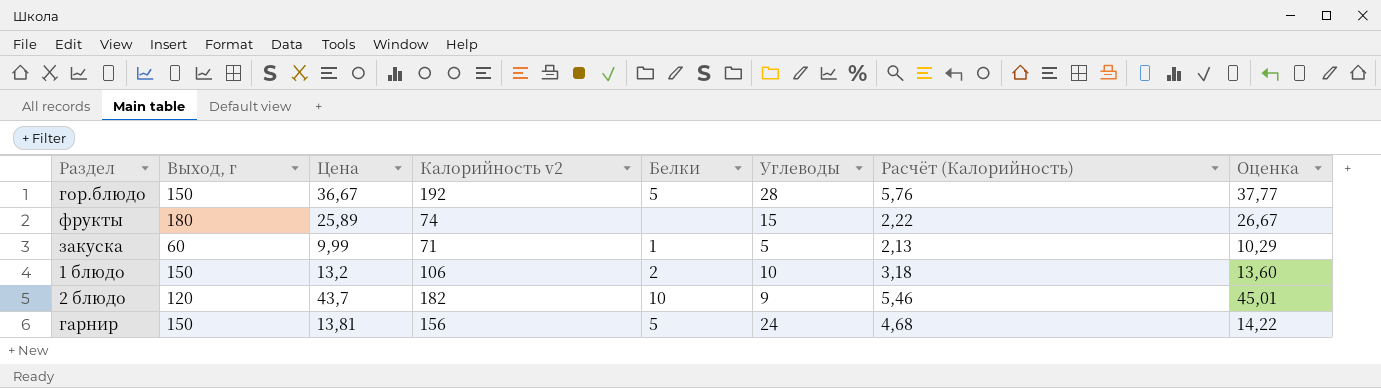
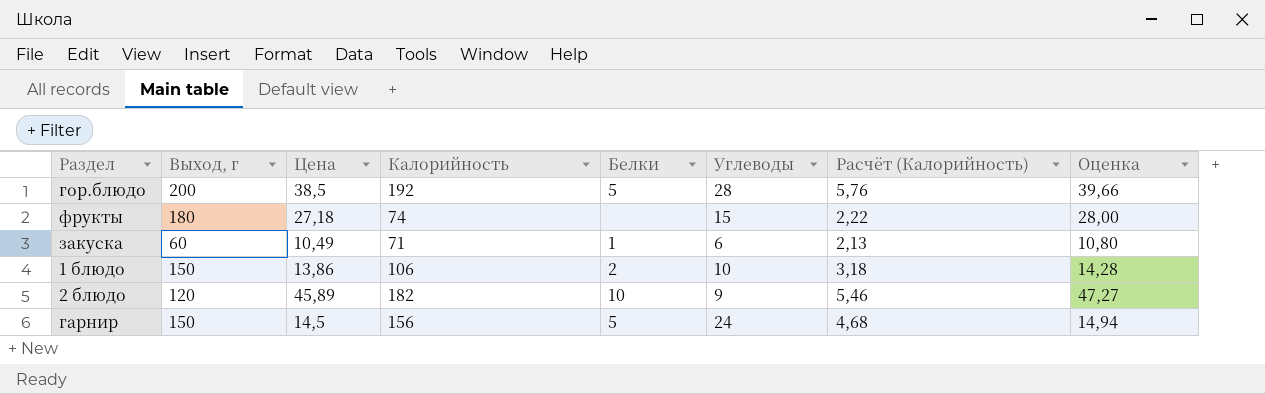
column name: Калорийность v2 -> Калорийность
гор.блюдо | Выход, г: 150 -> 200
гор.блюдо | Цена: 36,67 -> 38,5
гор.блюдо | Оценка: 37,77 -> 39,66
фрукты | Цена: 25,89 -> 27,18
фрукты | Оценка: 26,67 -> 28,00
закуска | Цена: 9,99 -> 10,49
закуска | Углеводы: 5 -> 6
закуска | Оценка: 10,29 -> 10,80
1 блюдо | Цена: 13,2 -> 13,86
1 блюдо | Оценка: 13,60 -> 14,28
2 блюдо | Цена: 43,7 -> 45,89
2 блюдо | Оценка: 45,01 -> 47,27
гарнир | Цена: 13,81 -> 14,5
гарнир | Оценка: 14,22 -> 14,94

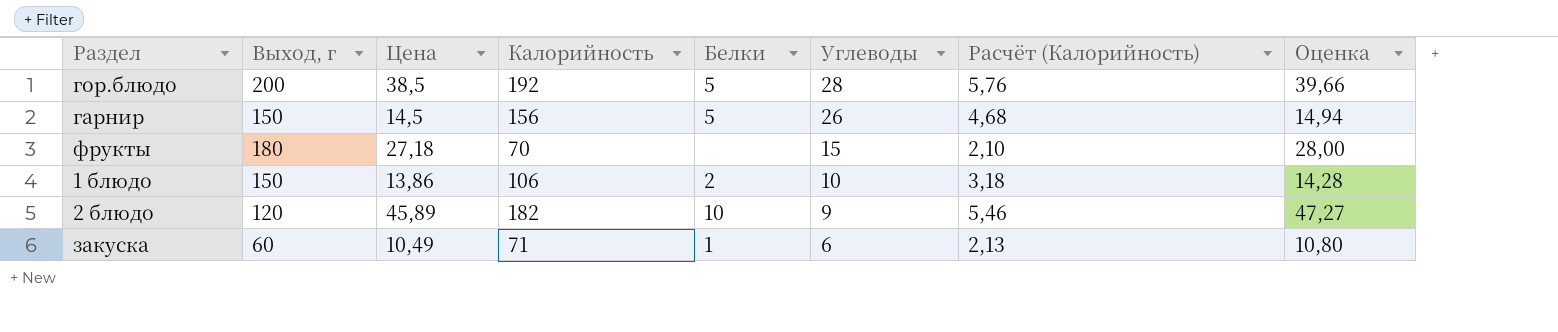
row order: none -> Углеводы descending
гарнир | Углеводы: 24 -> 26
фрукты | Калорийность: 74 -> 70
фрукты | Расчёт (Калорийность): 2,22 -> 2,10

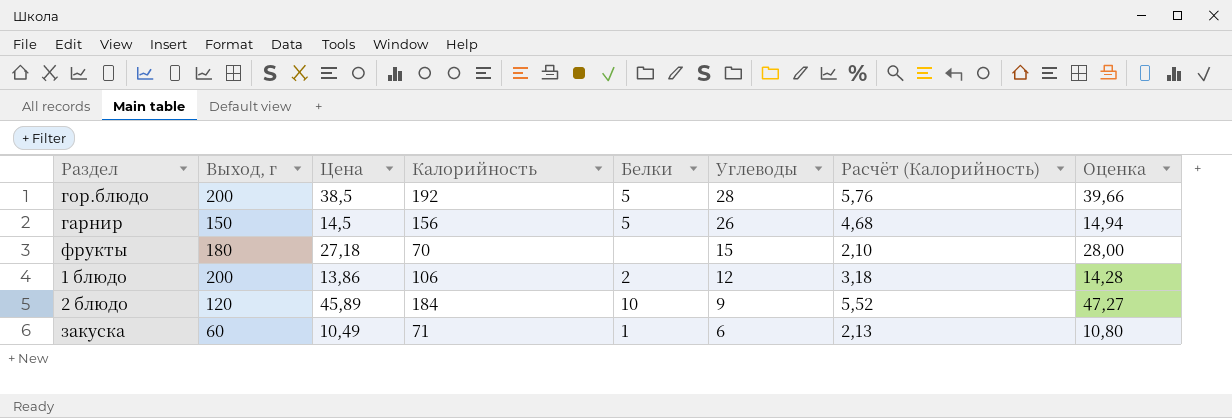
1 блюдо | Выход, г: 150 -> 200
1 блюдо | Углеводы: 10 -> 12
2 блюдо | Калорийность: 182 -> 184
2 блюдо | Расчёт (Калорийность): 5,46 -> 5,52

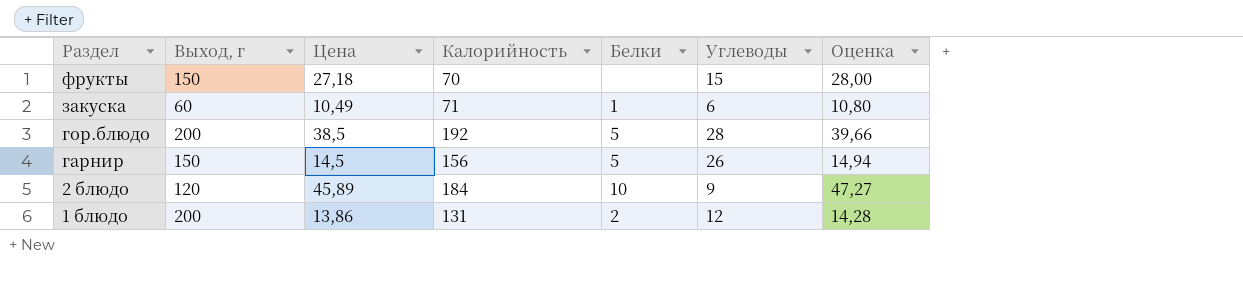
row order: Углеводы descending -> Раздел descending
column Расчёт (Калорийность) | formula: [Калорийность] * 0,03 -> none
фрукты | Выход, г: 180 -> 150
1 блюдо | Калорийность: 106 -> 131

